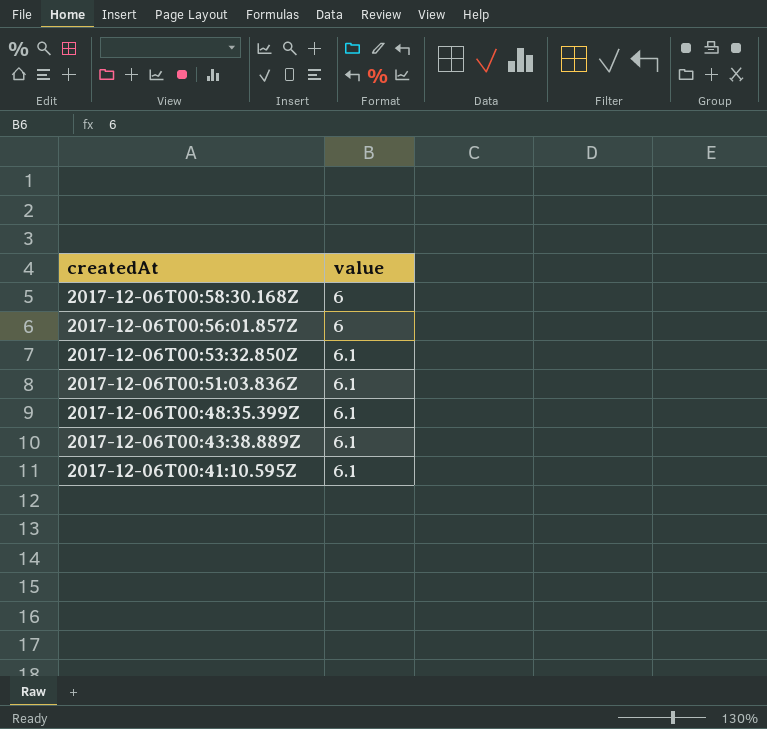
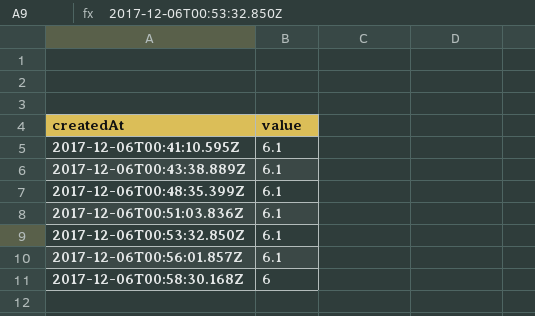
row order: createdAt descending -> createdAt ascending
2017-12-06T00:56:01.857Z | value: 6 -> 6.1

